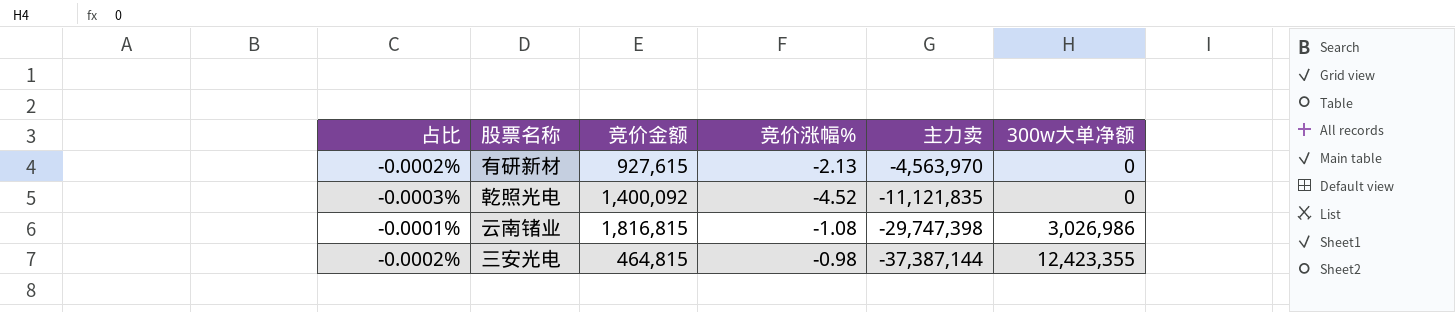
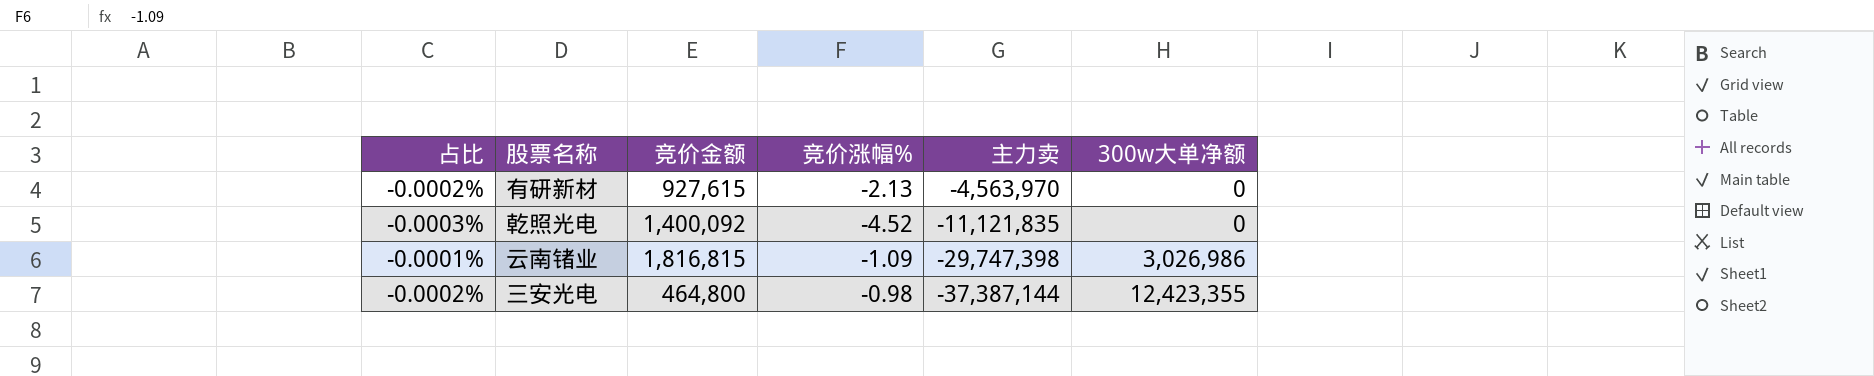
云南锗业 | 竞价涨幅%: -1.08 -> -1.09
三安光电 | 竞价金额: 464,815 -> 464,800

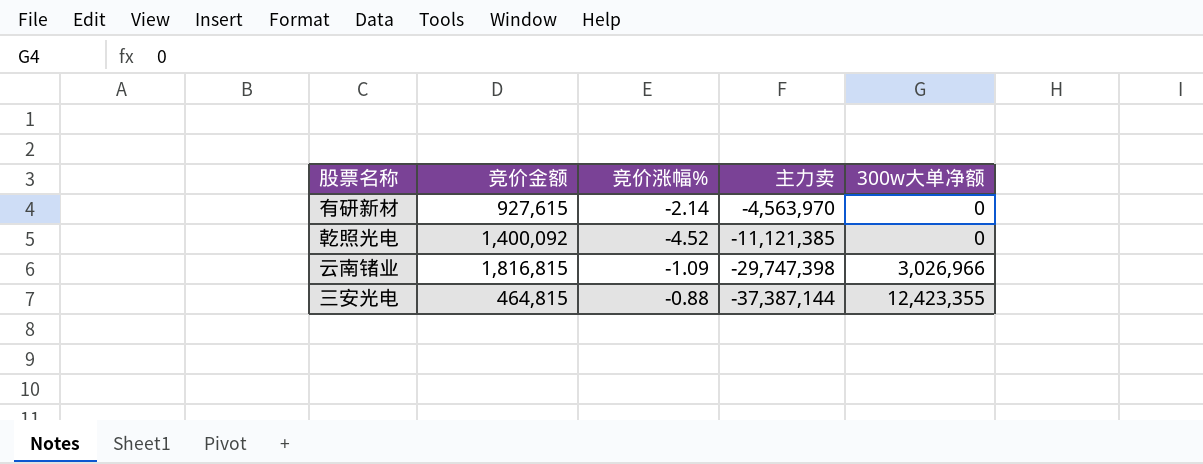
column 占比 | formula: [竞价涨幅%] / [竞价金额] -> none
有研新材 | 竞价涨幅%: -2.13 -> -2.14
乾照光电 | 主力卖: -11,121,835 -> -11,121,385
云南锗业 | 300w大单净额: 3,026,986 -> 3,026,966
三安光电 | 竞价金额: 464,800 -> 464,815
三安光电 | 竞价涨幅%: -0.98 -> -0.88

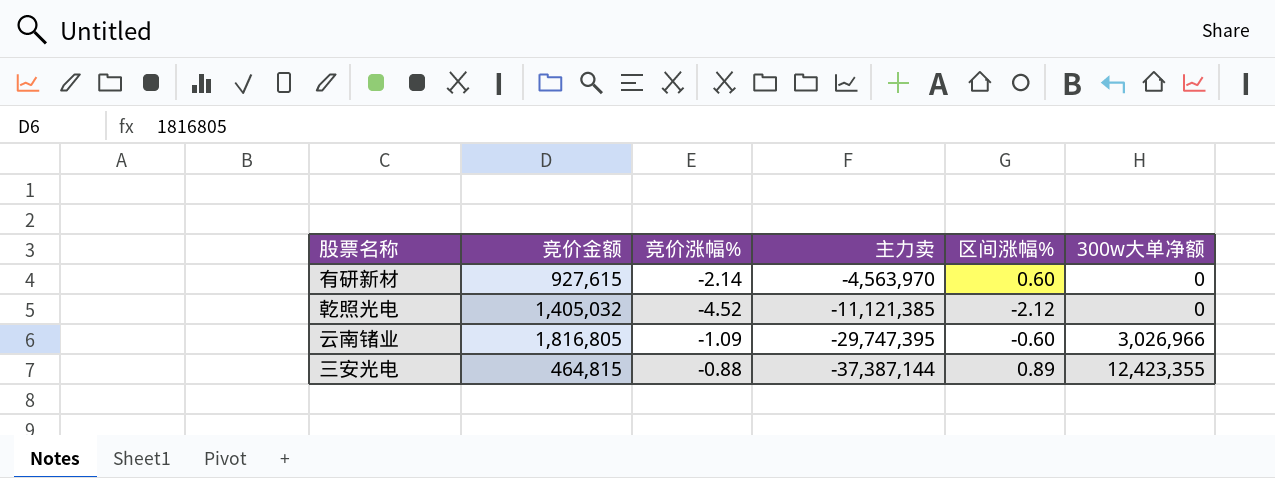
column 区间涨幅% | position: none -> 5
乾照光电 | 竞价金额: 1,400,092 -> 1,405,032
云南锗业 | 竞价金额: 1,816,815 -> 1,816,805
云南锗业 | 主力卖: -29,747,398 -> -29,747,395

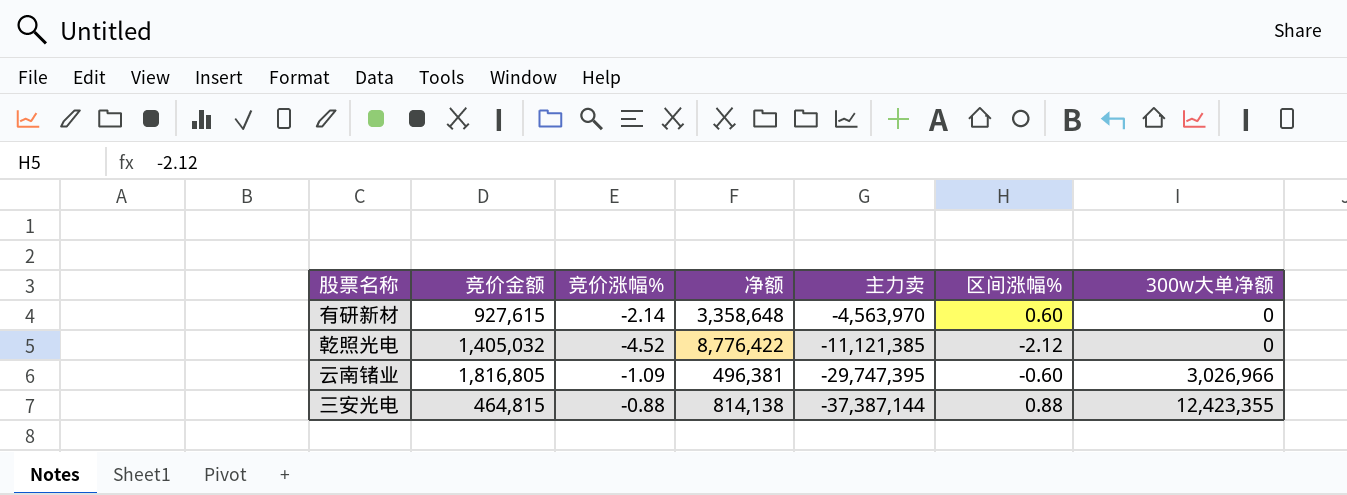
column 净额 | position: none -> 4
三安光电 | 区间涨幅%: 0.89 -> 0.88

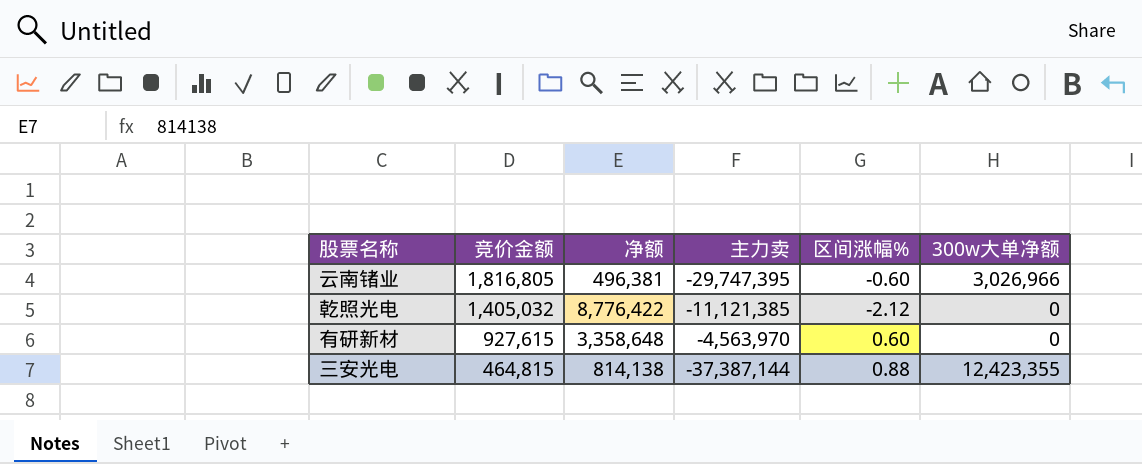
row order: 主力卖 descending -> 竞价金额 descending
column 竞价涨幅% | position: 3 -> none

